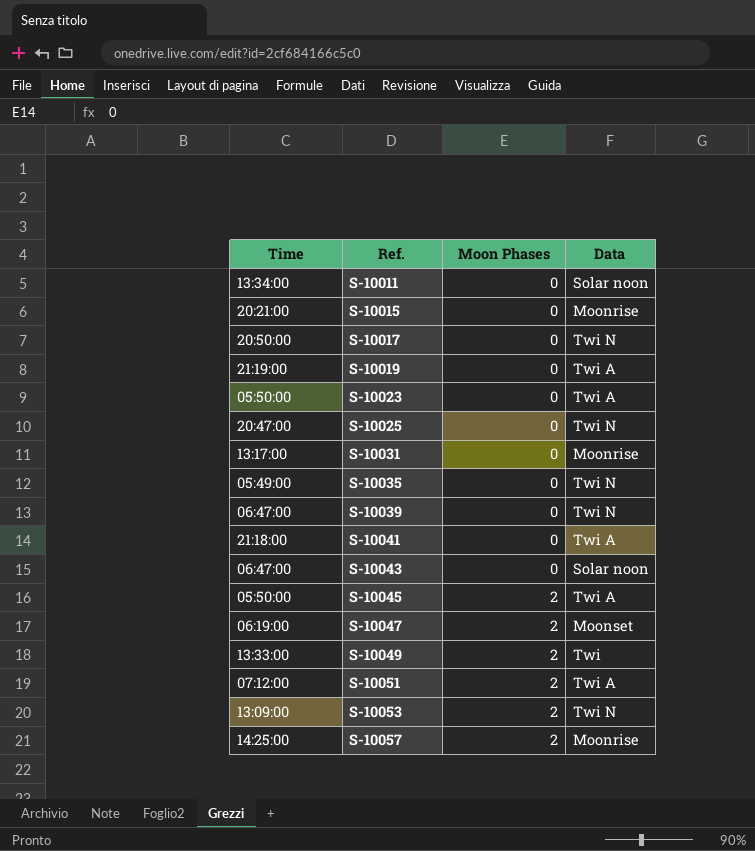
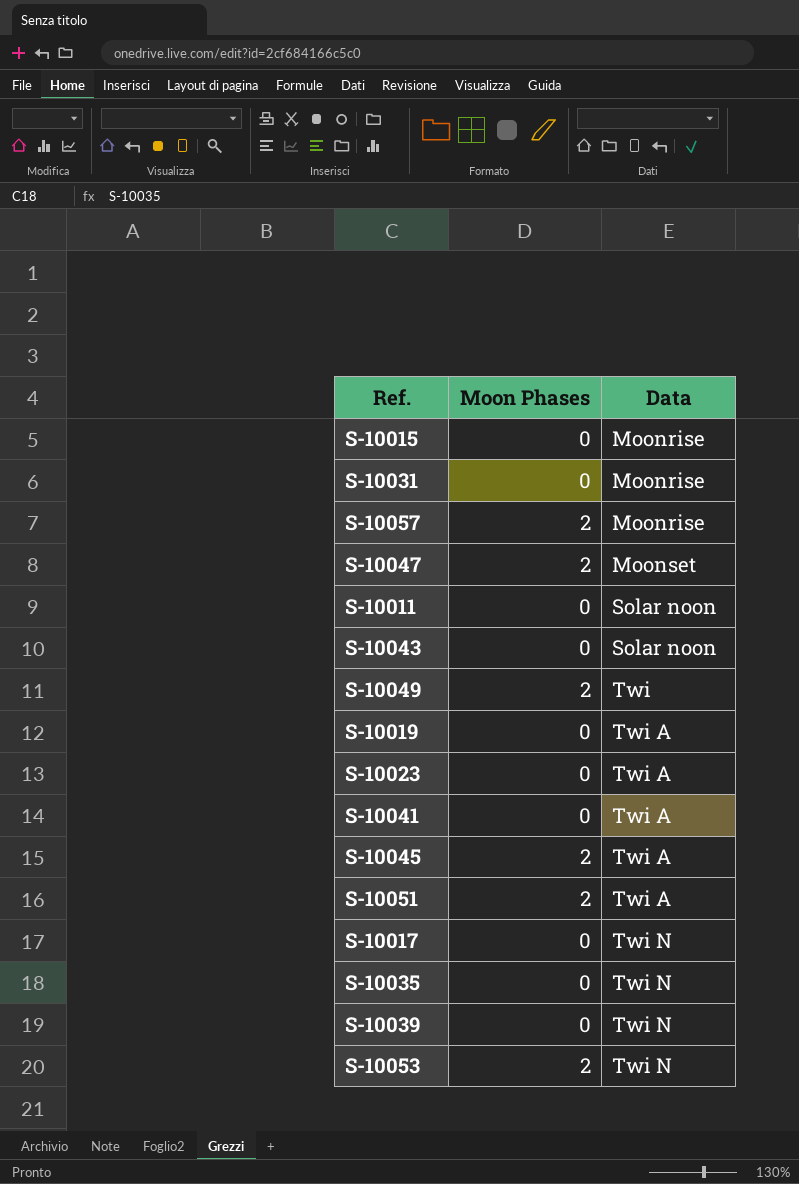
row order: Ref. ascending -> Data ascending
column Time | position: 1 -> none
row S-10025: 20:47:00 | 0 | Twi N -> none

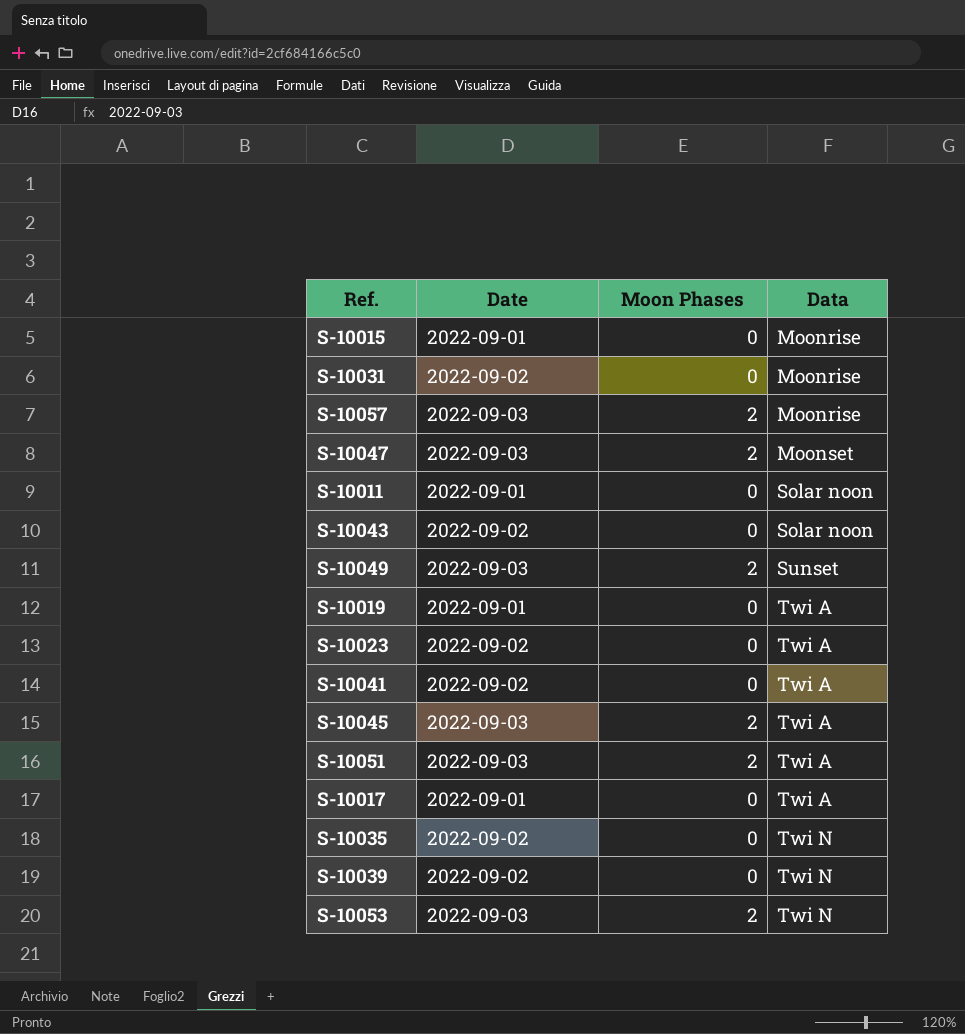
column Date | position: none -> 2
S-10049 | Data: Twi -> Sunset
S-10017 | Data: Twi N -> Twi A

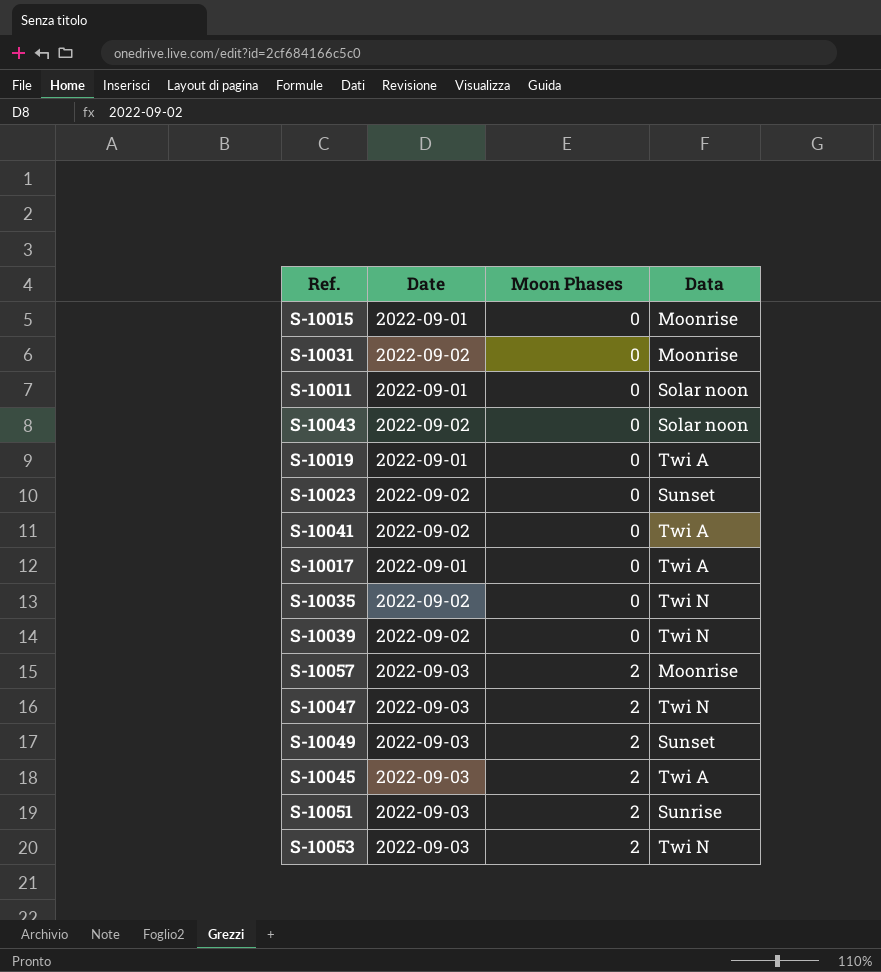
row order: Data ascending -> Moon Phases ascending
S-10023 | Data: Twi A -> Sunset
S-10047 | Data: Moonset -> Twi N
S-10051 | Data: Twi A -> Sunrise

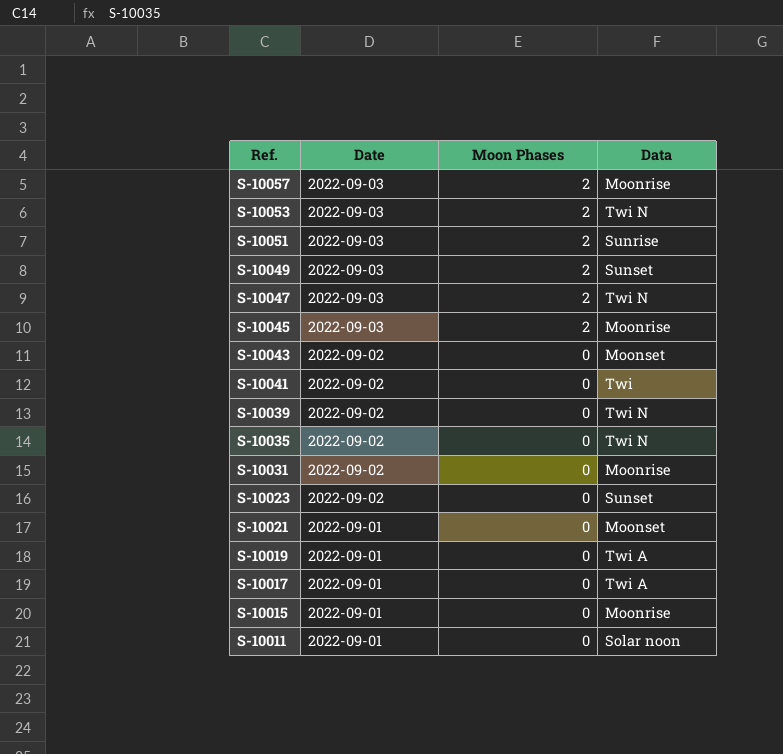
row order: Moon Phases ascending -> Ref. descending
S-10045 | Data: Twi A -> Moonrise
S-10043 | Data: Solar noon -> Moonset
S-10041 | Data: Twi A -> Twi
row S-10021: none -> 2022-09-01 | 0 | Moonset

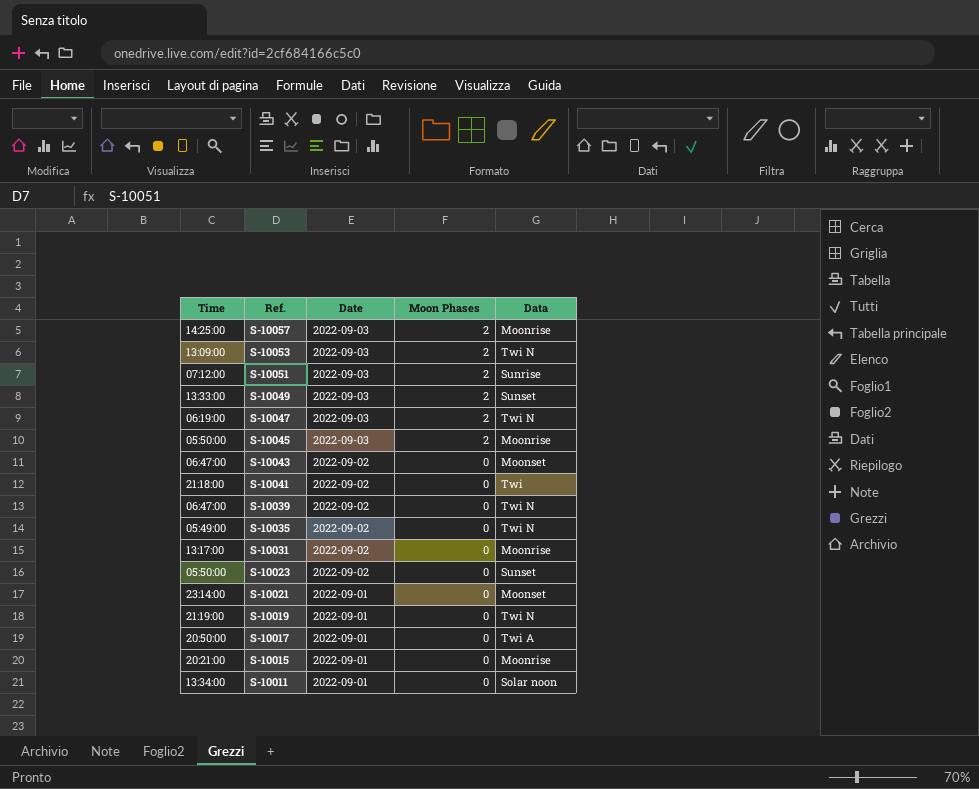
column Time | position: none -> 1
S-10019 | Data: Twi A -> Twi N

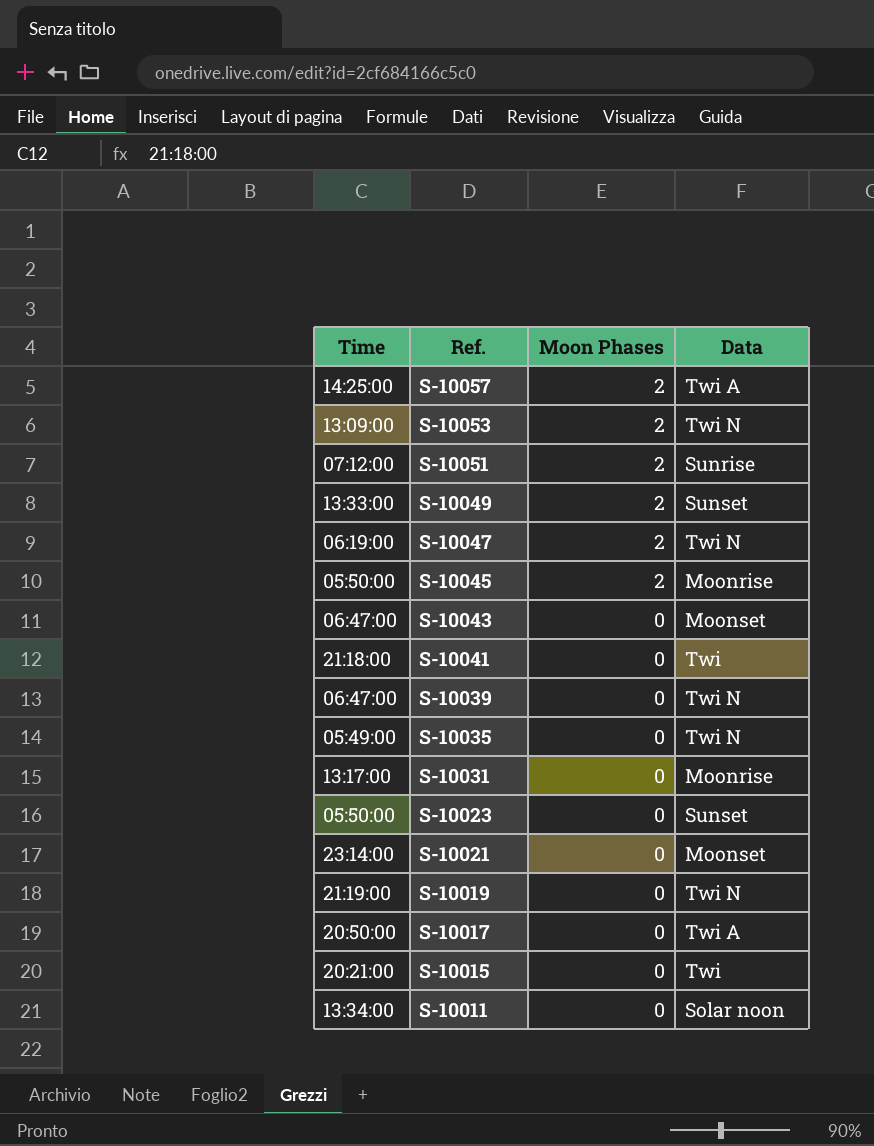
column Date | position: 3 -> none
S-10057 | Data: Moonrise -> Twi A
S-10015 | Data: Moonrise -> Twi

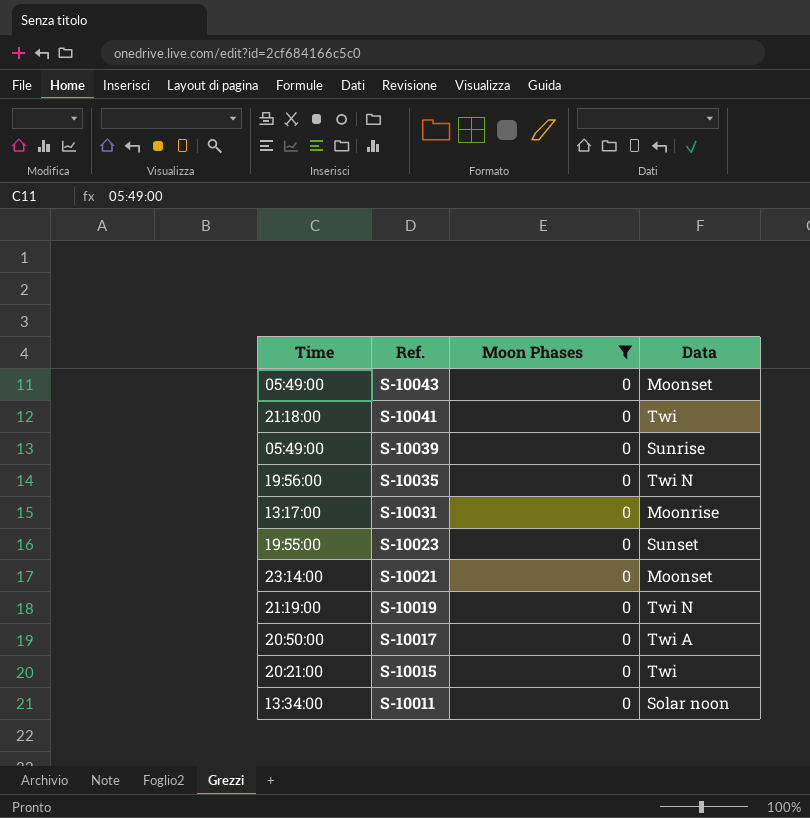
filter: none -> Moon Phases = 0
S-10043 | Time: 06:47:00 -> 05:49:00
S-10039 | Time: 06:47:00 -> 05:49:00
S-10039 | Data: Twi N -> Sunrise
S-10035 | Time: 05:49:00 -> 19:56:00
S-10023 | Time: 05:50:00 -> 19:55:00

